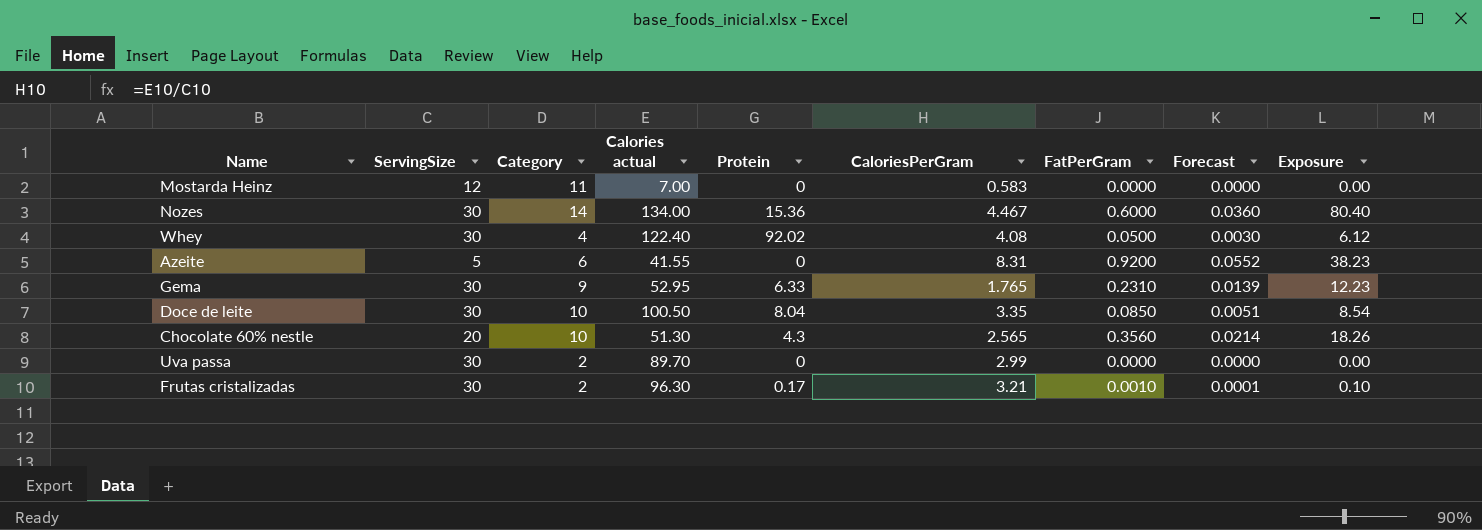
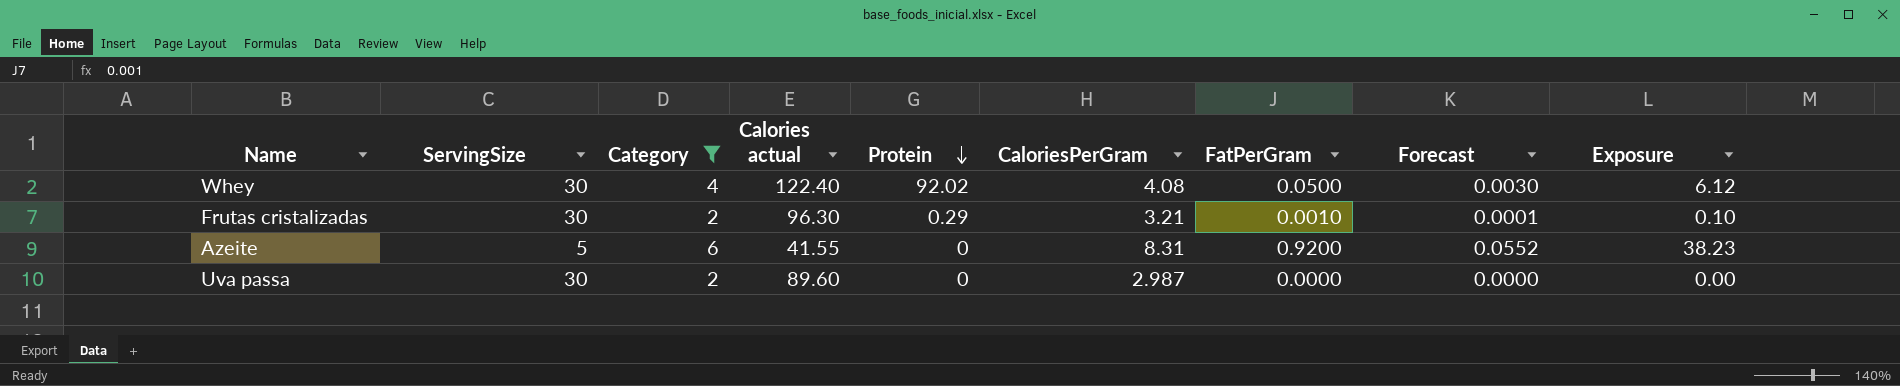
filter: none -> Category <= 6
row order: none -> Protein descending
Frutas cristalizadas | Protein: 0.17 -> 0.29
Uva passa | Calories actual: 89.70 -> 89.60
Uva passa | CaloriesPerGram: 2.99 -> 2.987

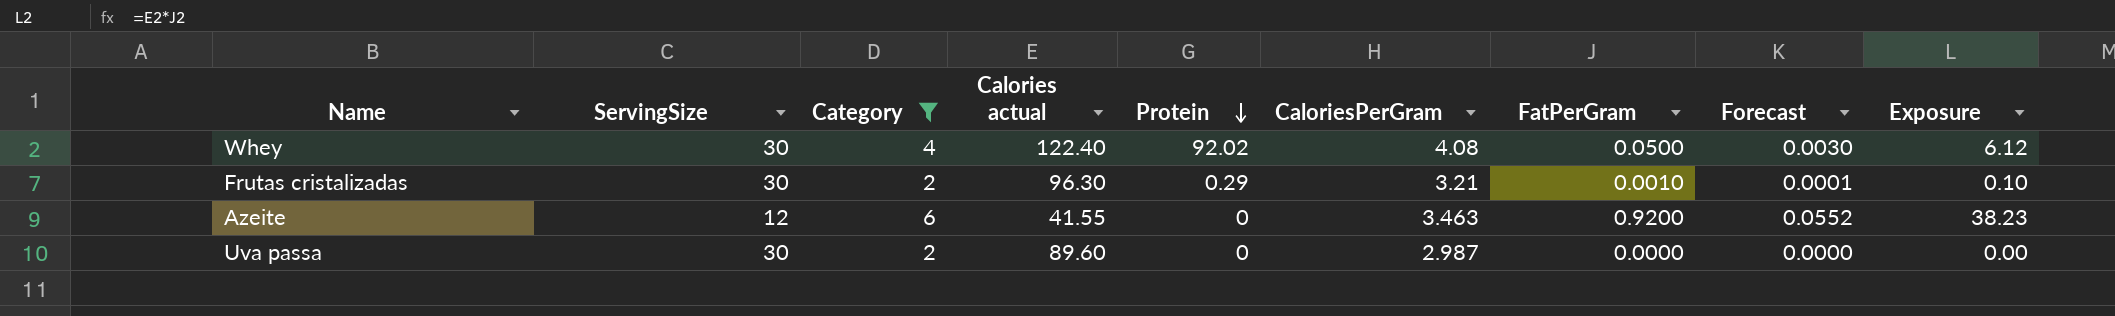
Azeite | ServingSize: 5 -> 12
Azeite | CaloriesPerGram: 8.31 -> 3.463

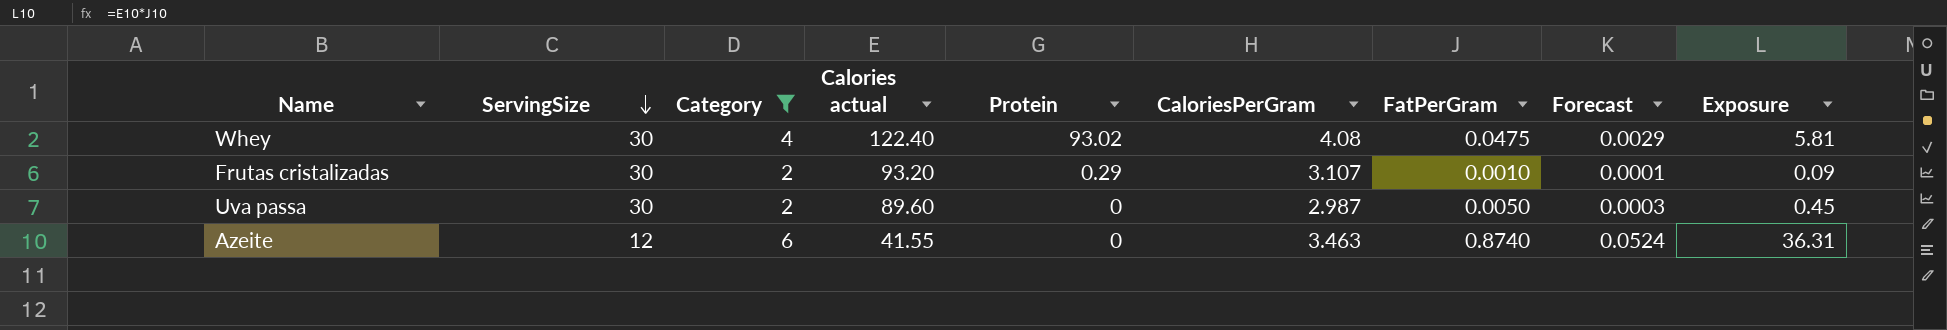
row order: Protein descending -> ServingSize descending
Whey | Protein: 92.02 -> 93.02
Whey | FatPerGram: 0.0500 -> 0.0475
Whey | Forecast: 0.0030 -> 0.0029
Whey | Exposure: 6.12 -> 5.81
Frutas cristalizadas | Calories actual: 96.30 -> 93.20
Frutas cristalizadas | CaloriesPerGram: 3.21 -> 3.107
Frutas cristalizadas | Exposure: 0.10 -> 0.09
Uva passa | FatPerGram: 0.0000 -> 0.0050
Uva passa | Forecast: 0.0000 -> 0.0003
Uva passa | Exposure: 0.00 -> 0.45
Azeite | FatPerGram: 0.9200 -> 0.8740
Azeite | Forecast: 0.0552 -> 0.0524
Azeite | Exposure: 38.23 -> 36.31

